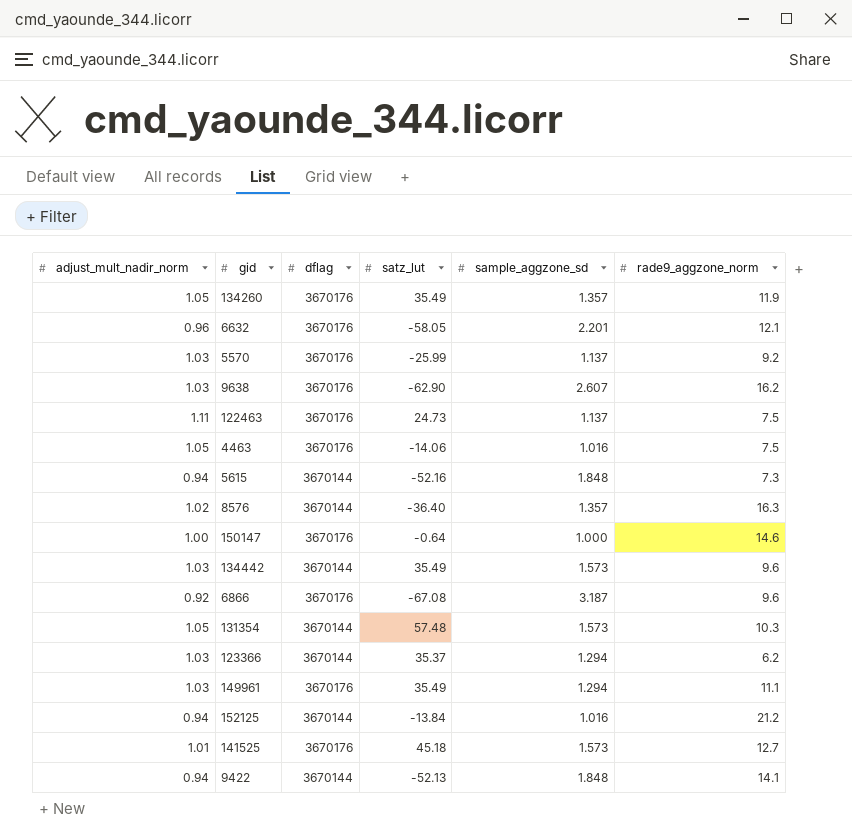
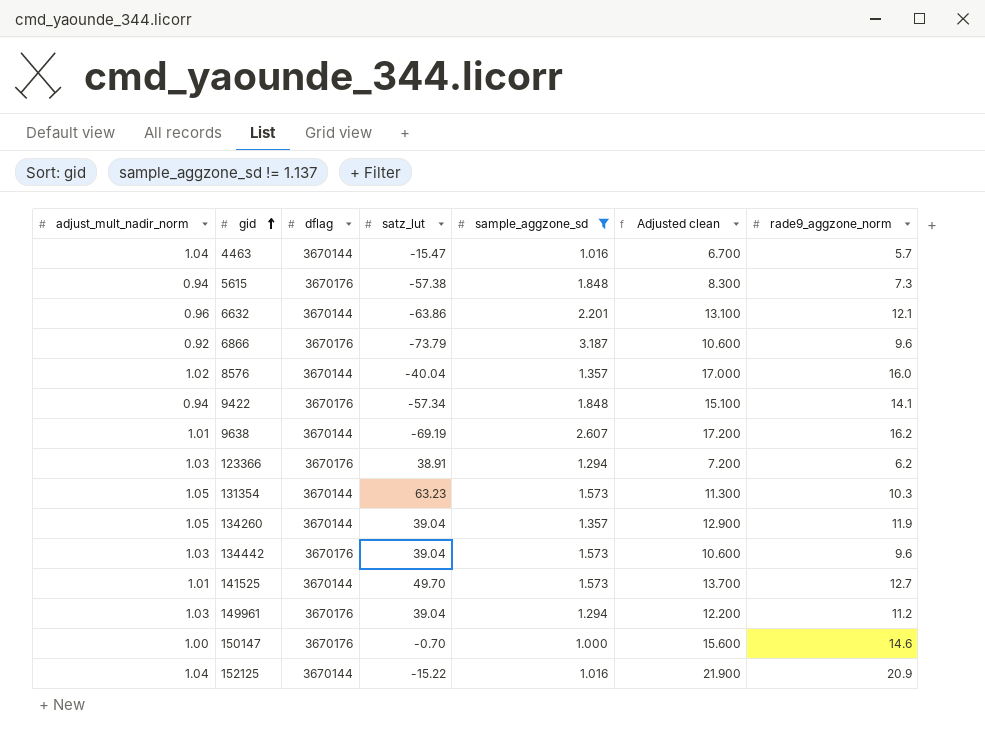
filter: none -> sample_aggzone_sd != 1.137
row order: none -> gid ascending
column Adjusted clean | formula: none -> [rade9_aggzone_norm] + 1
4463 | adjust_mult_nadir_norm: 1.05 -> 1.04
4463 | dflag: 3670176 -> 3670144
4463 | satz_lut: -14.06 -> -15.47
4463 | rade9_aggzone_norm: 7.5 -> 5.7
5615 | dflag: 3670144 -> 3670176
5615 | satz_lut: -52.16 -> -57.38
6632 | dflag: 3670176 -> 3670144
6632 | satz_lut: -58.05 -> -63.86
6866 | satz_lut: -67.08 -> -73.79
8576 | satz_lut: -36.40 -> -40.04
8576 | rade9_aggzone_norm: 16.3 -> 16.0
9422 | dflag: 3670144 -> 3670176
9422 | satz_lut: -52.13 -> -57.34
9638 | adjust_mult_nadir_norm: 1.03 -> 1.01
9638 | dflag: 3670176 -> 3670144
9638 | satz_lut: -62.90 -> -69.19
123366 | dflag: 3670144 -> 3670176
123366 | satz_lut: 35.37 -> 38.91
131354 | satz_lut: 57.48 -> 63.23
134260 | dflag: 3670176 -> 3670144
134260 | satz_lut: 35.49 -> 39.04
134442 | dflag: 3670144 -> 3670176
134442 | satz_lut: 35.49 -> 39.04
141525 | dflag: 3670176 -> 3670144
141525 | satz_lut: 45.18 -> 49.70
149961 | satz_lut: 35.49 -> 39.04
149961 | rade9_aggzone_norm: 11.1 -> 11.2
150147 | satz_lut: -0.64 -> -0.70
152125 | adjust_mult_nadir_norm: 0.94 -> 1.04
152125 | satz_lut: -13.84 -> -15.22
152125 | rade9_aggzone_norm: 21.2 -> 20.9

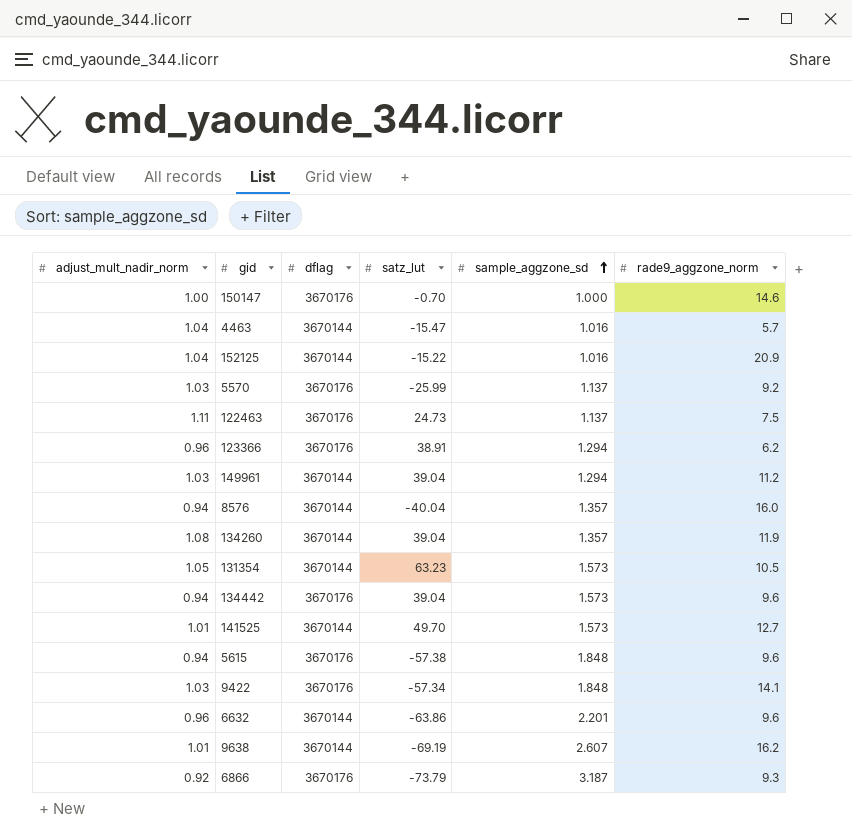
filter: sample_aggzone_sd != 1.137 -> none
row order: gid ascending -> sample_aggzone_sd ascending
column Adjusted clean | formula: [rade9_aggzone_norm] + 1 -> none
123366 | adjust_mult_nadir_norm: 1.03 -> 0.96
149961 | dflag: 3670176 -> 3670144
8576 | adjust_mult_nadir_norm: 1.02 -> 0.94
134260 | adjust_mult_nadir_norm: 1.05 -> 1.08
131354 | rade9_aggzone_norm: 10.3 -> 10.5
134442 | adjust_mult_nadir_norm: 1.03 -> 0.94
5615 | rade9_aggzone_norm: 7.3 -> 9.6
9422 | adjust_mult_nadir_norm: 0.94 -> 1.03
6632 | rade9_aggzone_norm: 12.1 -> 9.6
6866 | rade9_aggzone_norm: 9.6 -> 9.3

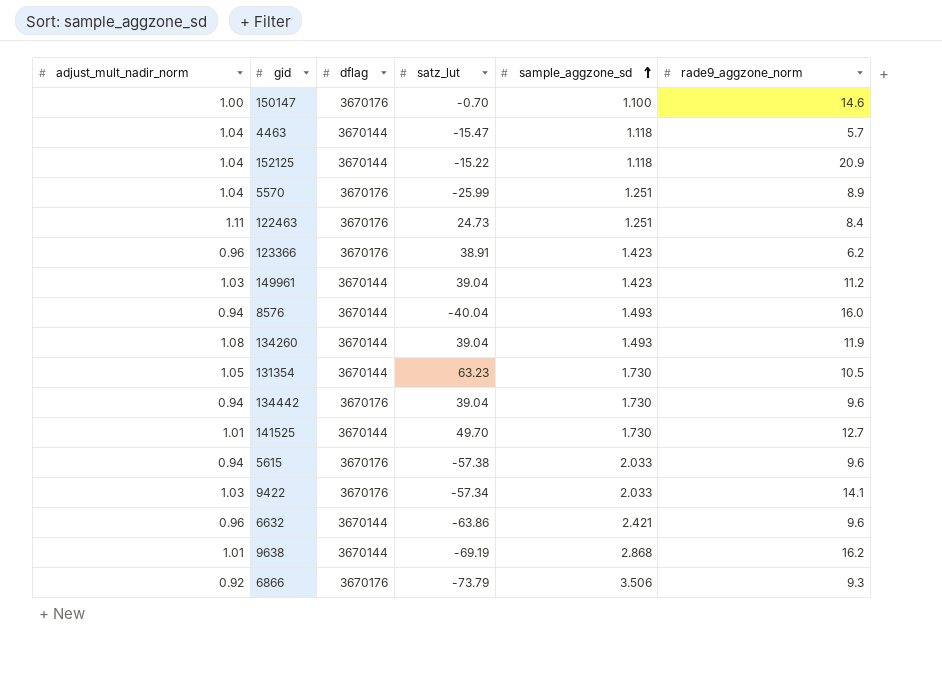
150147 | sample_aggzone_sd: 1.000 -> 1.100
4463 | sample_aggzone_sd: 1.016 -> 1.118
152125 | sample_aggzone_sd: 1.016 -> 1.118
5570 | adjust_mult_nadir_norm: 1.03 -> 1.04
5570 | sample_aggzone_sd: 1.137 -> 1.251
5570 | rade9_aggzone_norm: 9.2 -> 8.9
122463 | sample_aggzone_sd: 1.137 -> 1.251
122463 | rade9_aggzone_norm: 7.5 -> 8.4
123366 | sample_aggzone_sd: 1.294 -> 1.423
149961 | sample_aggzone_sd: 1.294 -> 1.423
8576 | sample_aggzone_sd: 1.357 -> 1.493
134260 | sample_aggzone_sd: 1.357 -> 1.493
131354 | sample_aggzone_sd: 1.573 -> 1.730
134442 | sample_aggzone_sd: 1.573 -> 1.730
141525 | sample_aggzone_sd: 1.573 -> 1.730
5615 | sample_aggzone_sd: 1.848 -> 2.033
9422 | sample_aggzone_sd: 1.848 -> 2.033
6632 | sample_aggzone_sd: 2.201 -> 2.421
9638 | sample_aggzone_sd: 2.607 -> 2.868
6866 | sample_aggzone_sd: 3.187 -> 3.506

